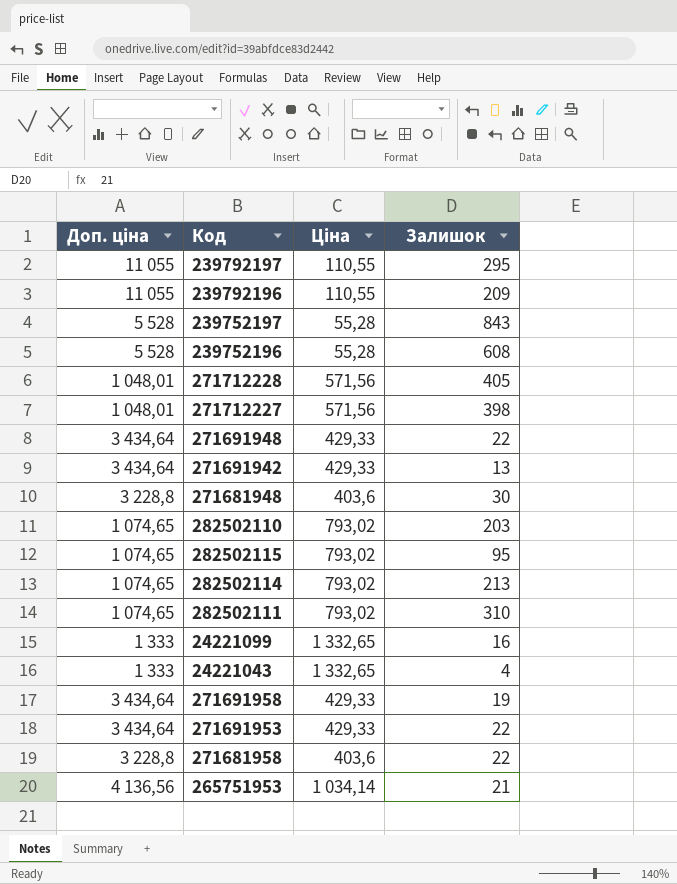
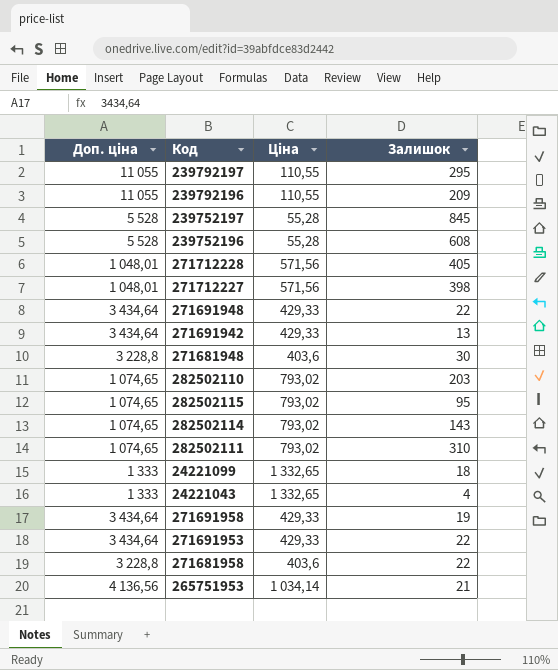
239752197 | Залишок: 843 -> 845
282502114 | Залишок: 213 -> 143
24221099 | Залишок: 16 -> 18

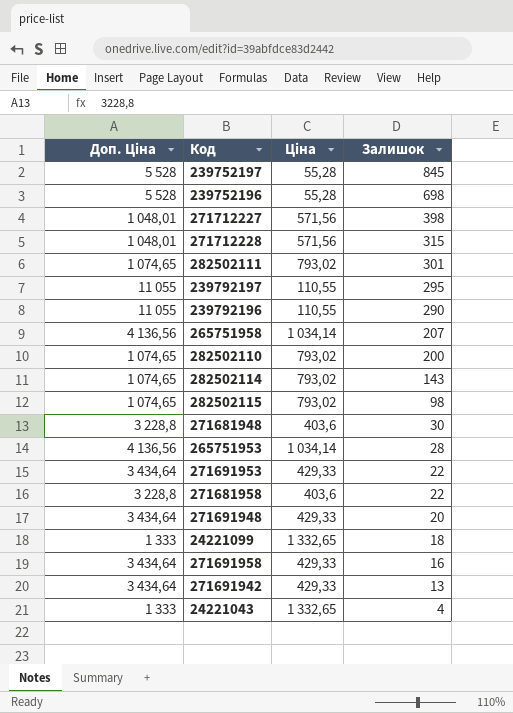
row order: none -> Залишок descending
column name: Доп. ціна -> Доп. Ціна
239752196 | Залишок: 608 -> 698
271712228 | Залишок: 405 -> 315
282502111 | Залишок: 310 -> 301
239792196 | Залишок: 209 -> 290
row 265751958: none -> 4 136,56 | 1 034,14 | 207
282502110 | Залишок: 203 -> 200
282502115 | Залишок: 95 -> 98
265751953 | Залишок: 21 -> 28
271691948 | Залишок: 22 -> 20
271691958 | Залишок: 19 -> 16

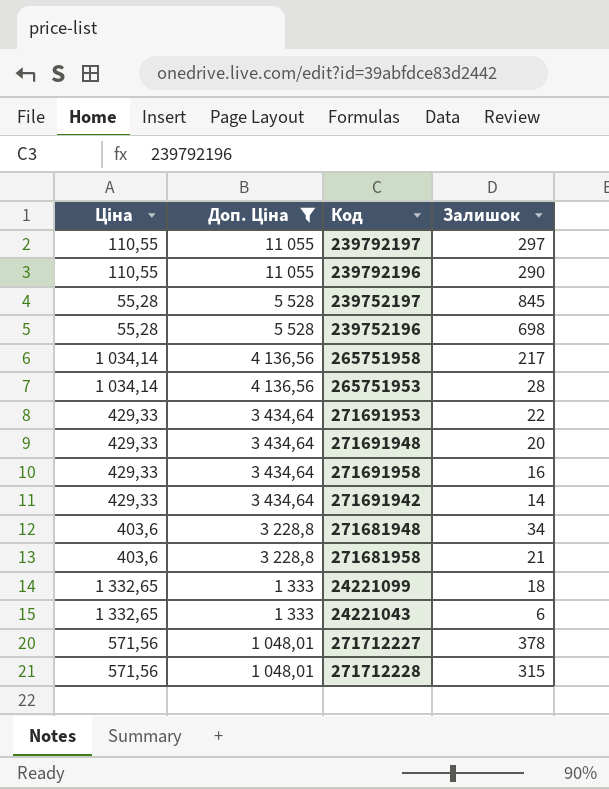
filter: none -> Доп. Ціна != 1 074,65
row order: Залишок descending -> Доп. Ціна descending
column Ціна | position: 3 -> 1
239792197 | Залишок: 295 -> 297
265751958 | Залишок: 207 -> 217
271691942 | Залишок: 13 -> 14
271681948 | Залишок: 30 -> 34
271681958 | Залишок: 22 -> 21
24221043 | Залишок: 4 -> 6
271712227 | Залишок: 398 -> 378

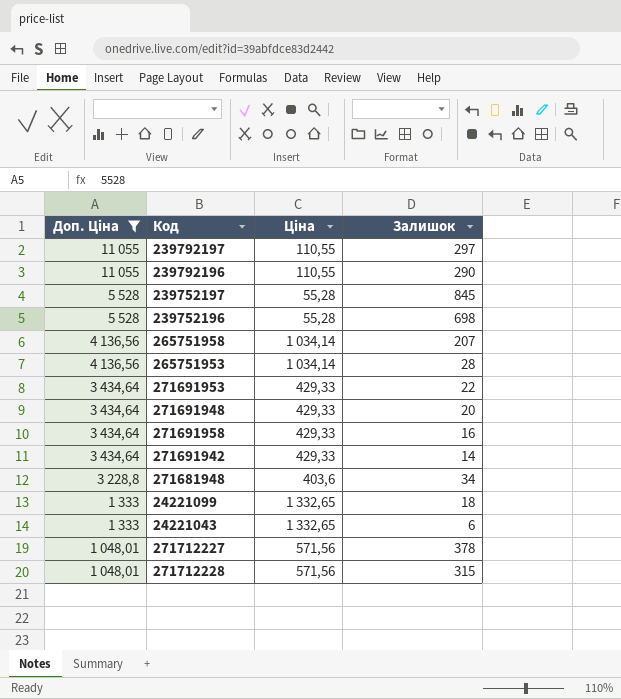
column Ціна | position: 1 -> 3
row 271681958: 403,6 | 3 228,8 | 21 -> none
265751958 | Залишок: 217 -> 207

